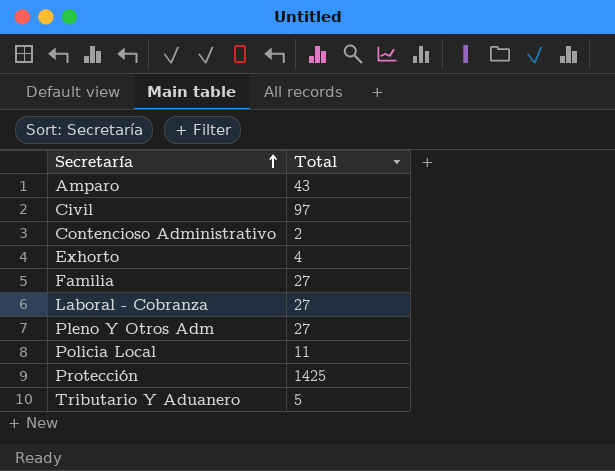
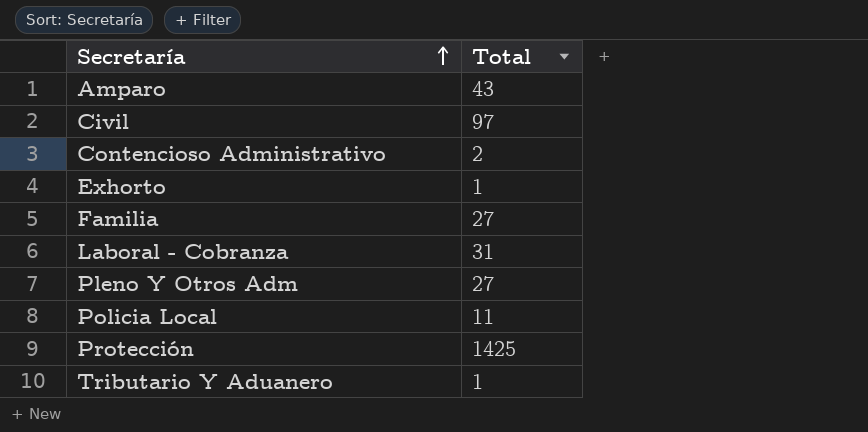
Exhorto | Total: 4 -> 1
Laboral - Cobranza | Total: 27 -> 31
Tributario Y Aduanero | Total: 5 -> 1

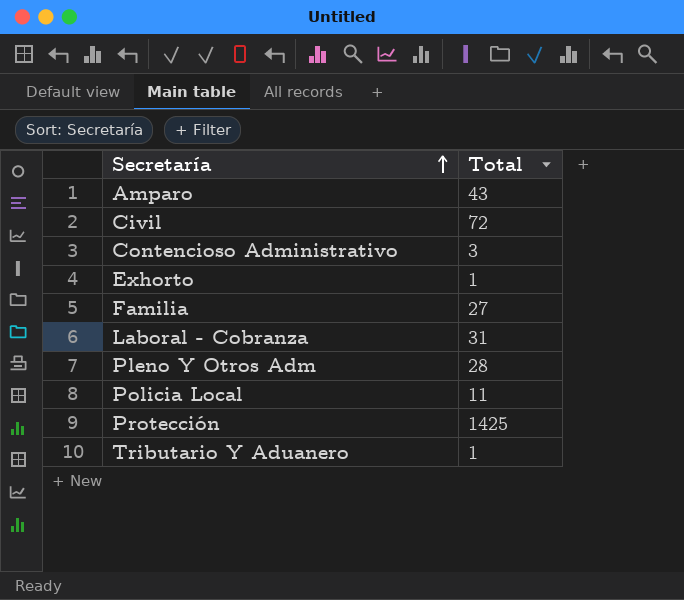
Civil | Total: 97 -> 72
Contencioso Administrativo | Total: 2 -> 3
Pleno Y Otros Adm | Total: 27 -> 28

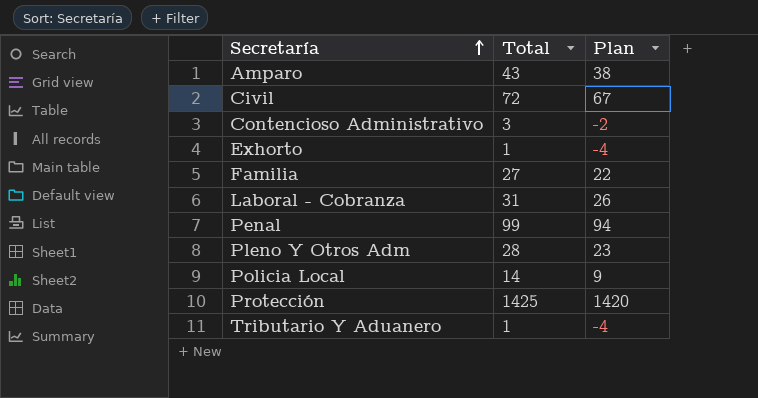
column Plan | formula: none -> [Total] - 5
row Penal: none -> 99 | 94
Policia Local | Total: 11 -> 14

